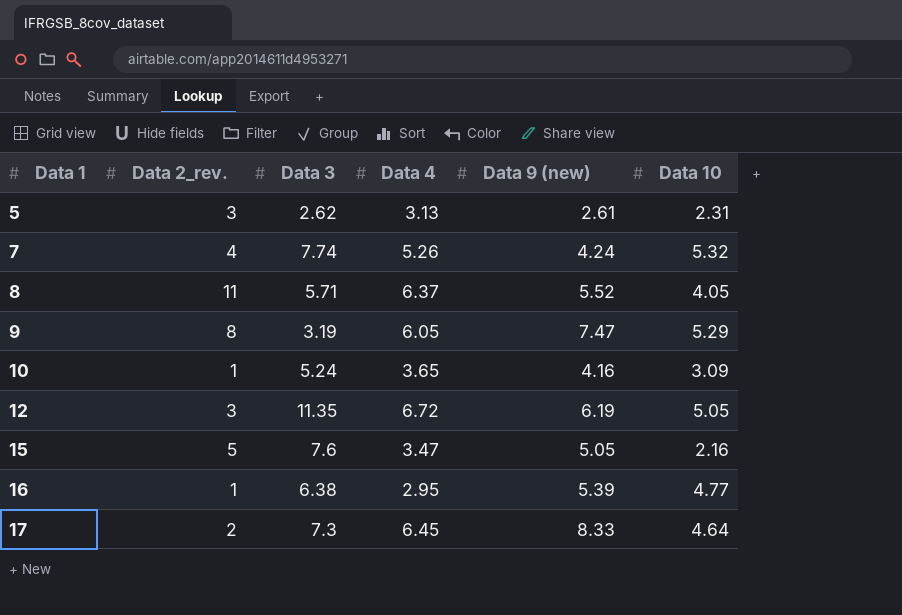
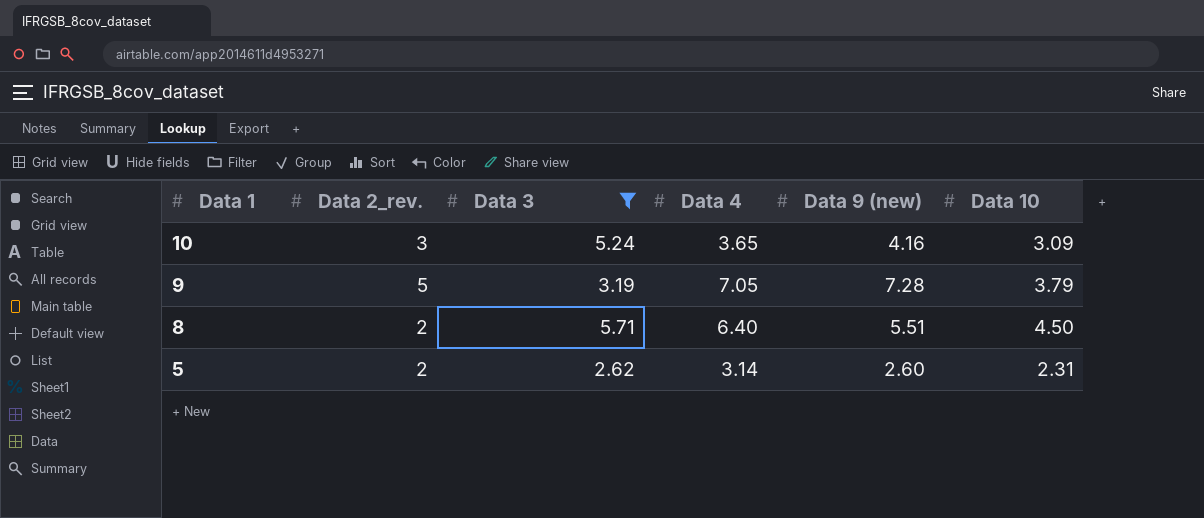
filter: none -> Data 3 <= 5.71
row order: Data 1 ascending -> Data 1 descending
10 | Data 2_rev.: 1 -> 3
9 | Data 2_rev.: 8 -> 5
9 | Data 4: 6.05 -> 7.05
9 | Data 9 (new): 7.47 -> 7.28
9 | Data 10: 5.29 -> 3.79
8 | Data 2_rev.: 11 -> 2
8 | Data 4: 6.37 -> 6.40
8 | Data 9 (new): 5.52 -> 5.51
8 | Data 10: 4.05 -> 4.50
5 | Data 2_rev.: 3 -> 2
5 | Data 4: 3.13 -> 3.14
5 | Data 9 (new): 2.61 -> 2.60

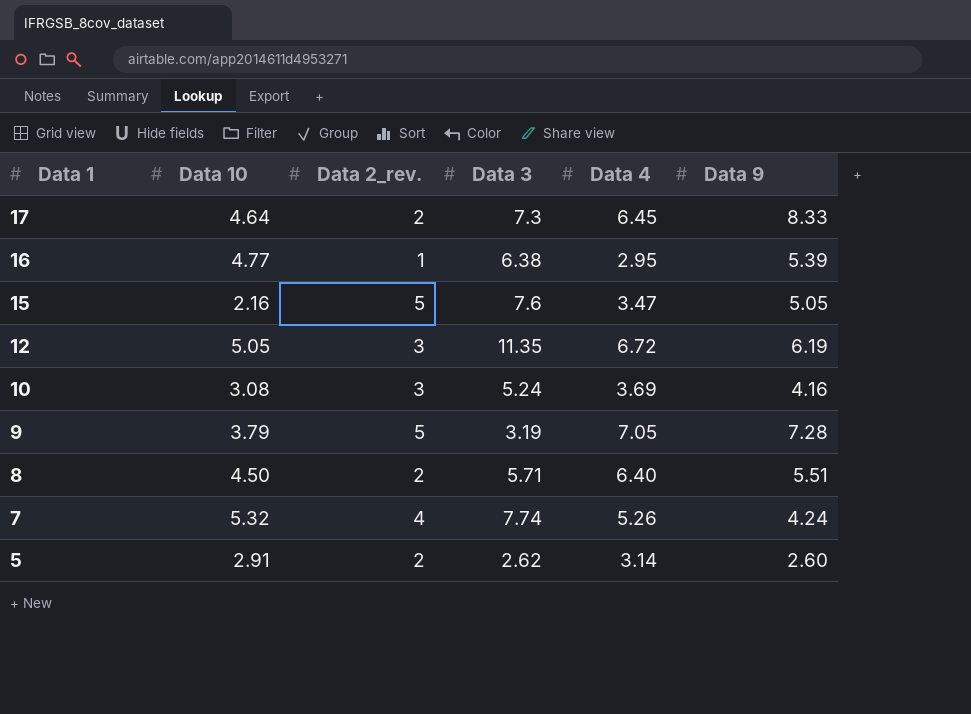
filter: Data 3 <= 5.71 -> none
column Data 10 | position: 6 -> 2
column name: Data 9 (new) -> Data 9
10 | Data 10: 3.09 -> 3.08
10 | Data 4: 3.65 -> 3.69
5 | Data 10: 2.31 -> 2.91

